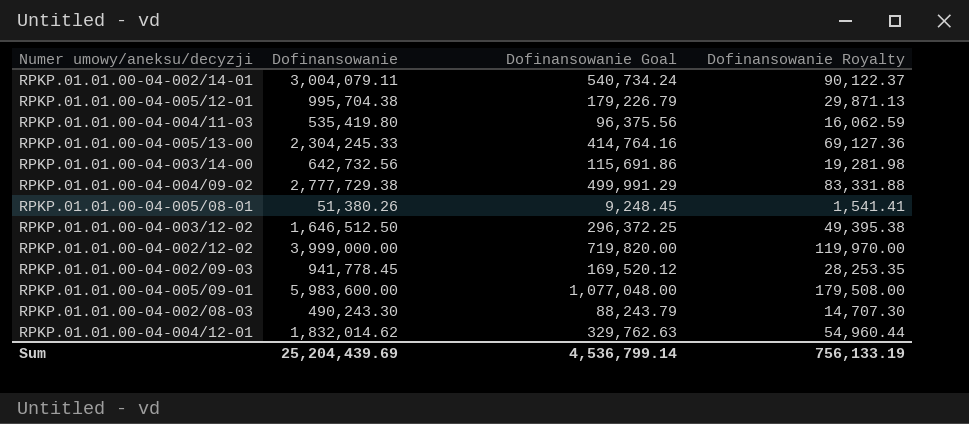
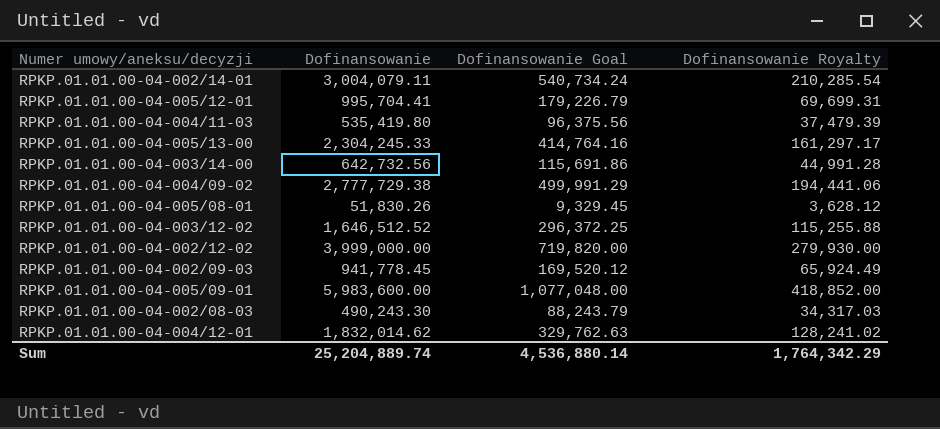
column Dofinansowanie Royalty | formula: [Dofinansowanie] * 0.03 -> [Dofinansowanie] * 0.07
RPKP.01.01.00-04-005/12-01 | Dofinansowanie: 995,704.38 -> 995,704.41
RPKP.01.01.00-04-005/08-01 | Dofinansowanie: 51,380.26 -> 51,830.26
RPKP.01.01.00-04-005/08-01 | Dofinansowanie Goal: 9,248.45 -> 9,329.45
RPKP.01.01.00-04-003/12-02 | Dofinansowanie: 1,646,512.50 -> 1,646,512.52
Sum | Dofinansowanie: 25,204,439.69 -> 25,204,889.74
Sum | Dofinansowanie Goal: 4,536,799.14 -> 4,536,880.14
Sum | Dofinansowanie Royalty: 756,133.19 -> 1,764,342.29

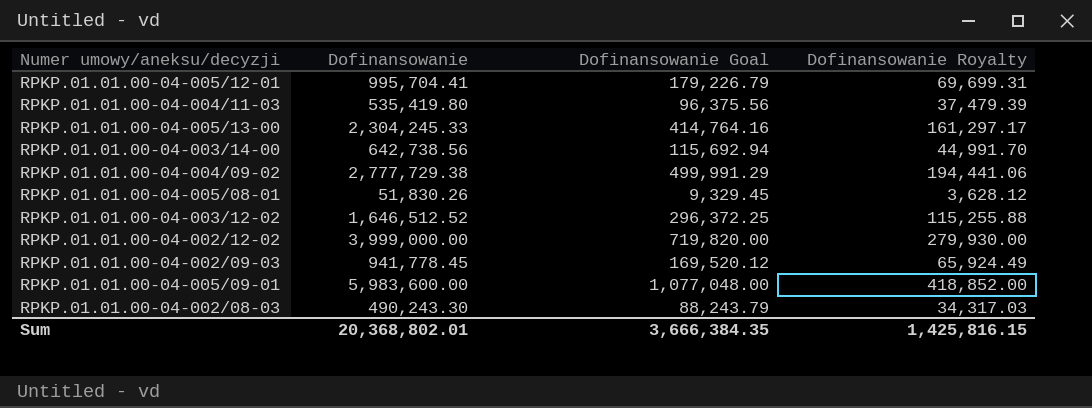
row RPKP.01.01.00-04-002/14-01: 3,004,079.11 | 540,734.24 | 210,285.54 -> none
row RPKP.01.01.00-04-004/12-01: 1,832,014.62 | 329,762.63 | 128,241.02 -> none
RPKP.01.01.00-04-003/14-00 | Dofinansowanie: 642,732.56 -> 642,738.56
RPKP.01.01.00-04-003/14-00 | Dofinansowanie Goal: 115,691.86 -> 115,692.94
RPKP.01.01.00-04-003/14-00 | Dofinansowanie Royalty: 44,991.28 -> 44,991.70
Sum | Dofinansowanie: 25,204,889.74 -> 20,368,802.01
Sum | Dofinansowanie Goal: 4,536,880.14 -> 3,666,384.35
Sum | Dofinansowanie Royalty: 1,764,342.29 -> 1,425,816.15

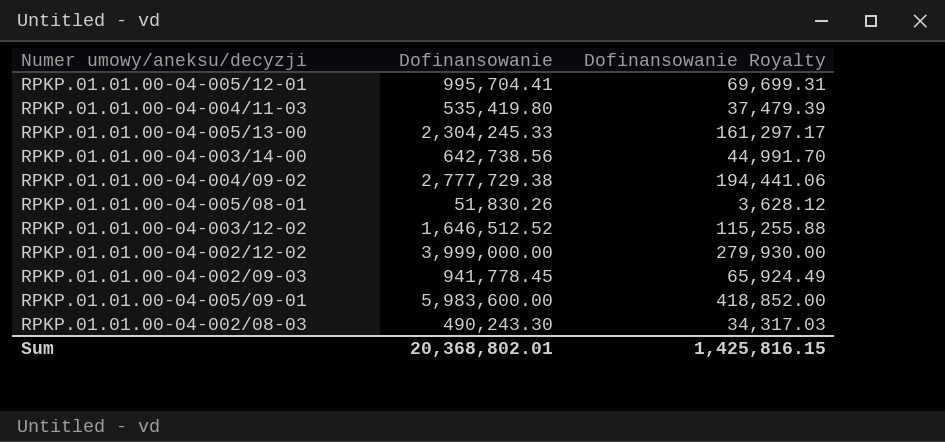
column Dofinansowanie Goal | formula: [Dofinansowanie] * 0.18 -> none

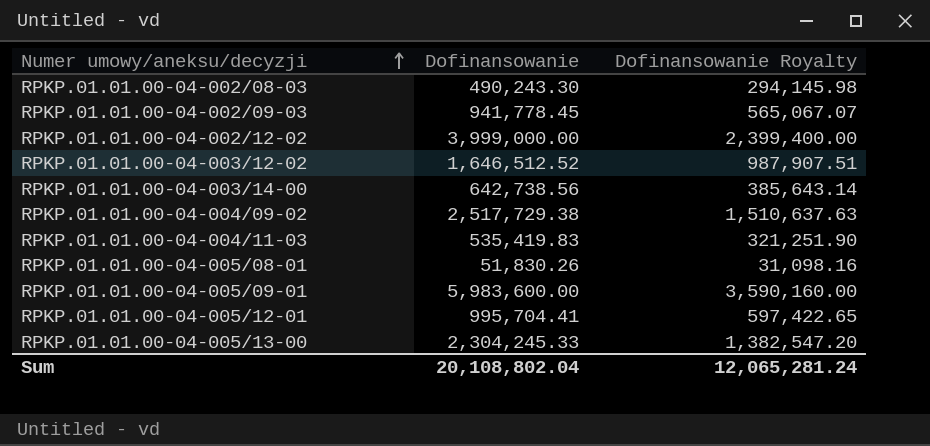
row order: none -> Numer umowy/aneksu/decyzji ascending
column Dofinansowanie Royalty | formula: [Dofinansowanie] * 0.07 -> [Dofinansowanie] * 0.6
RPKP.01.01.00-04-004/09-02 | Dofinansowanie: 2,777,729.38 -> 2,517,729.38
RPKP.01.01.00-04-004/11-03 | Dofinansowanie: 535,419.80 -> 535,419.83
Sum | Dofinansowanie: 20,368,802.01 -> 20,108,802.04
Sum | Dofinansowanie Royalty: 1,425,816.15 -> 12,065,281.24

